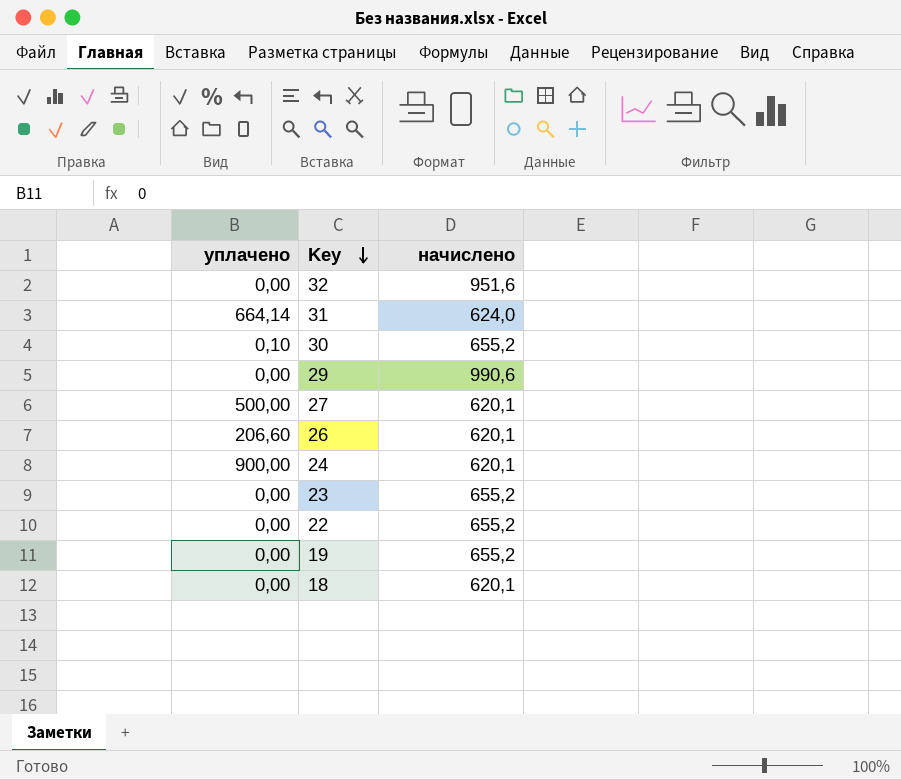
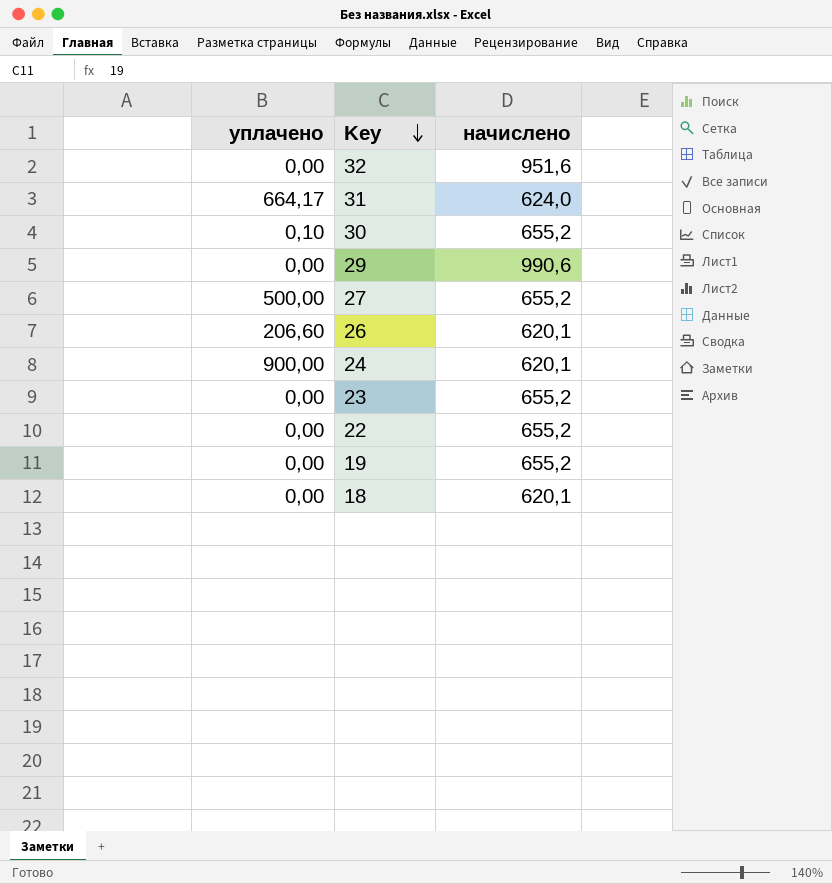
31 | уплачено: 664,14 -> 664,17
27 | начислено: 620,1 -> 655,2

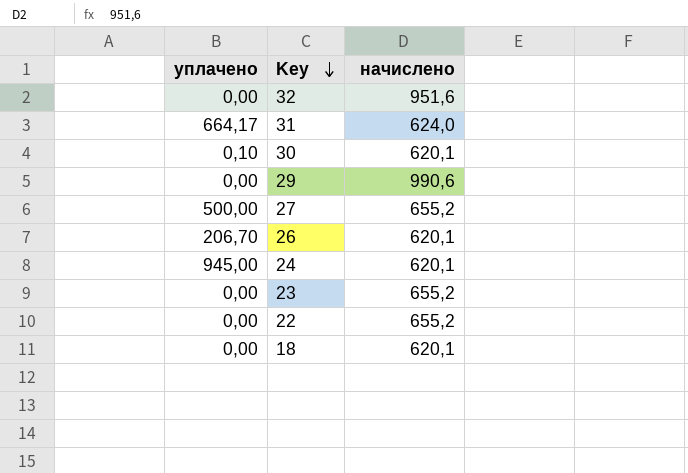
row 19: 0,00 | 655,2 -> none
30 | начислено: 655,2 -> 620,1
26 | уплачено: 206,60 -> 206,70
24 | уплачено: 900,00 -> 945,00

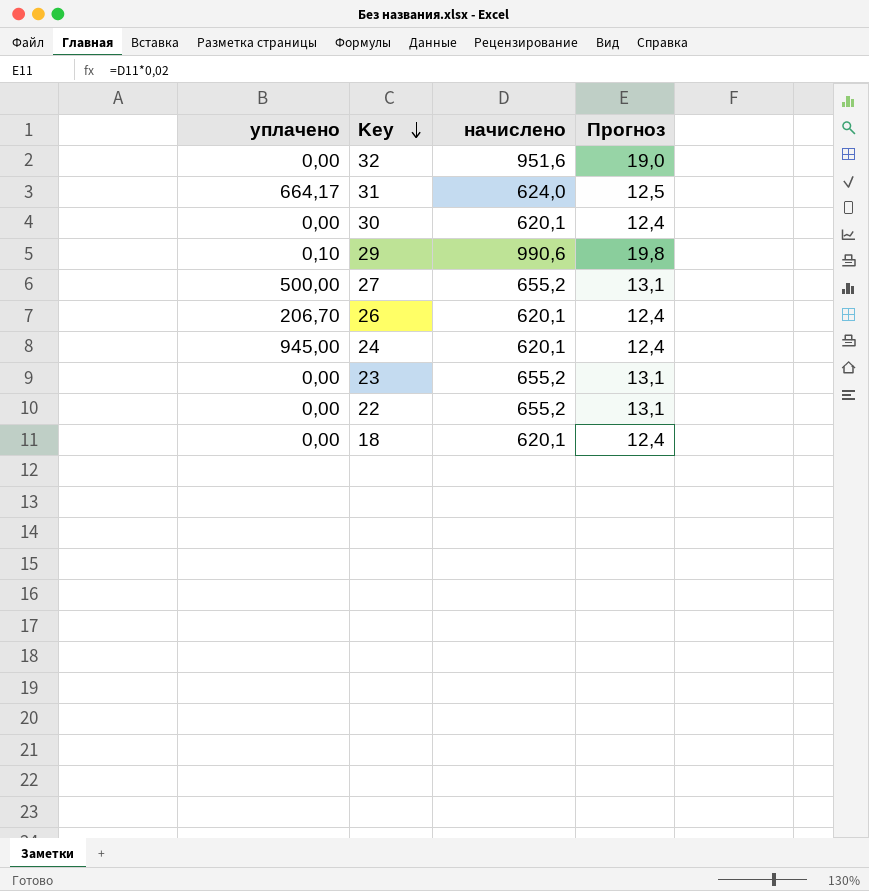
column Прогноз | formula: none -> [начислено] * 0,02
30 | уплачено: 0,10 -> 0,00
29 | уплачено: 0,00 -> 0,10

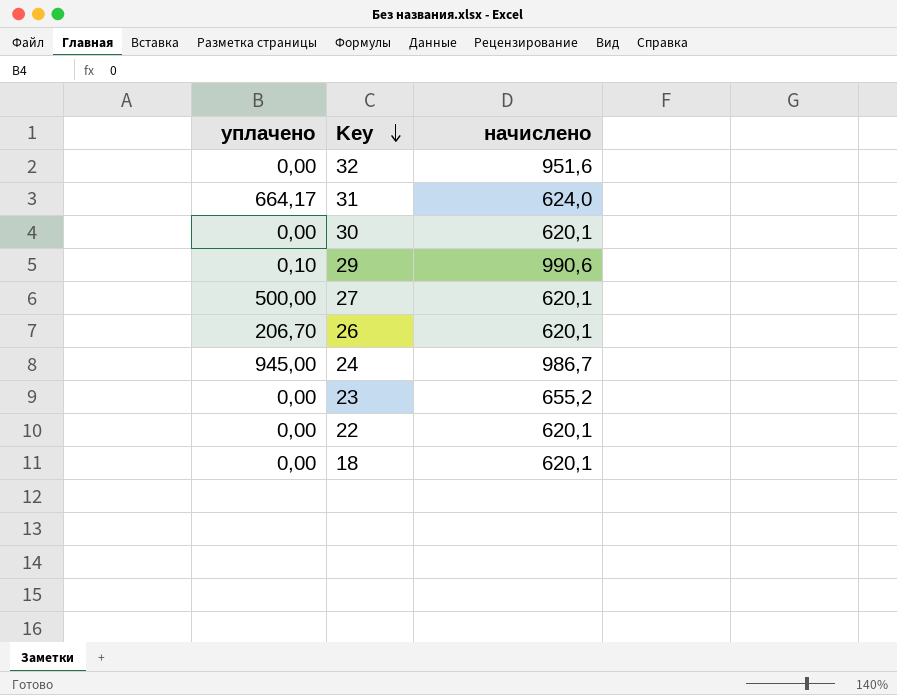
column Прогноз | formula: [начислено] * 0,02 -> none
27 | начислено: 655,2 -> 620,1
24 | начислено: 620,1 -> 986,7
22 | начислено: 655,2 -> 620,1

